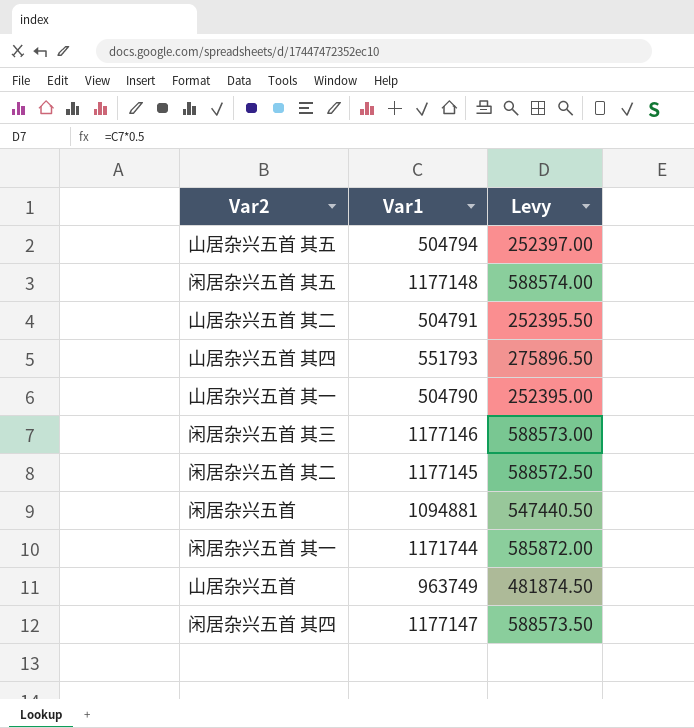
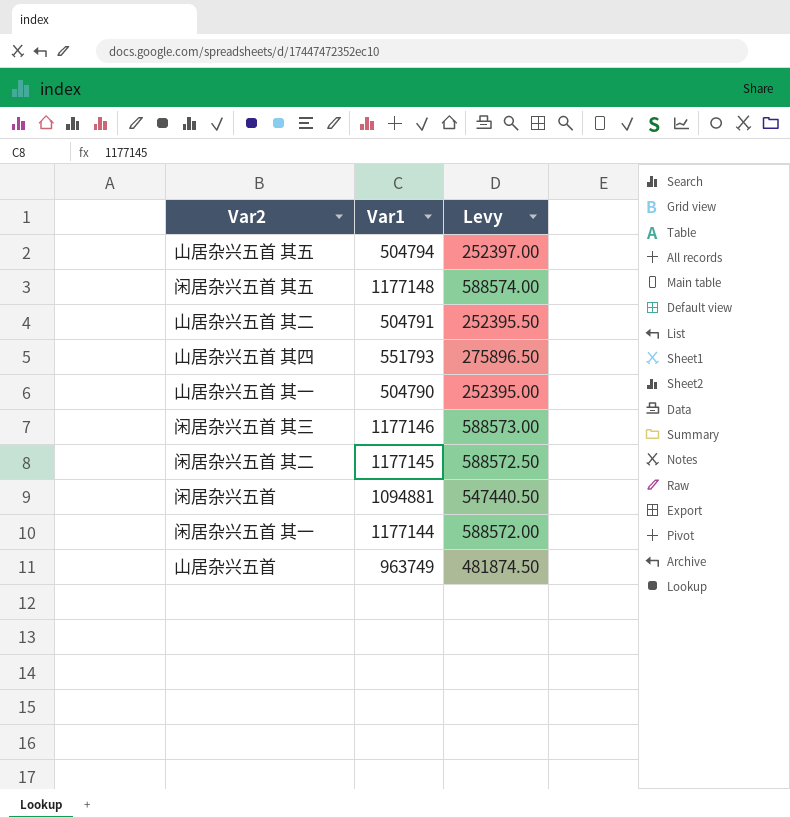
row 闲居杂兴五首 其四: 1177147 | 588573.50 -> none
闲居杂兴五首 其一 | Var1: 1171744 -> 1177144
闲居杂兴五首 其一 | Levy: 585872.00 -> 588572.00

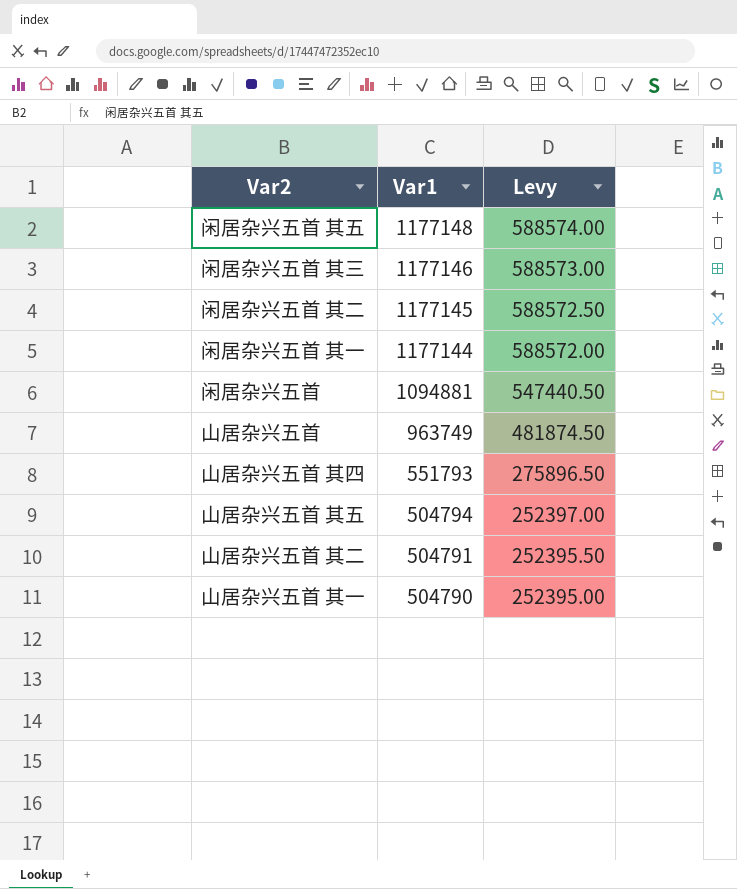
row order: none -> Var1 descending

